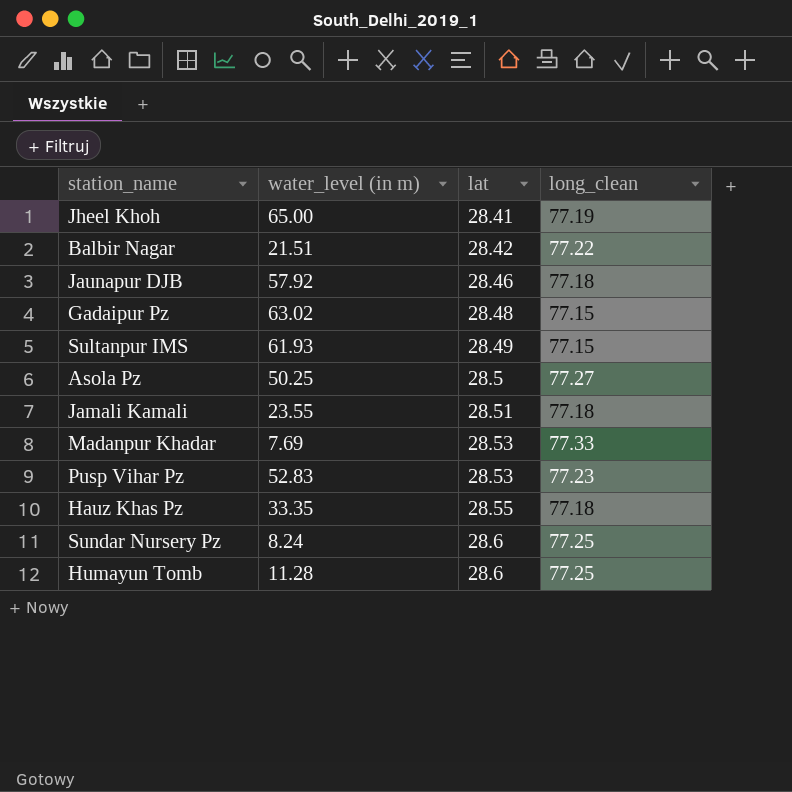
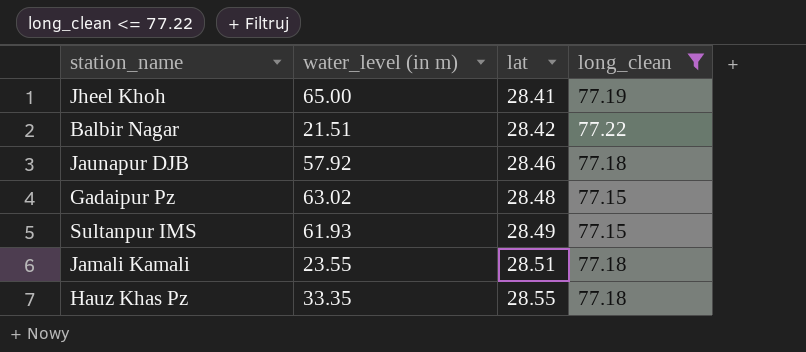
filter: none -> long_clean <= 77.22

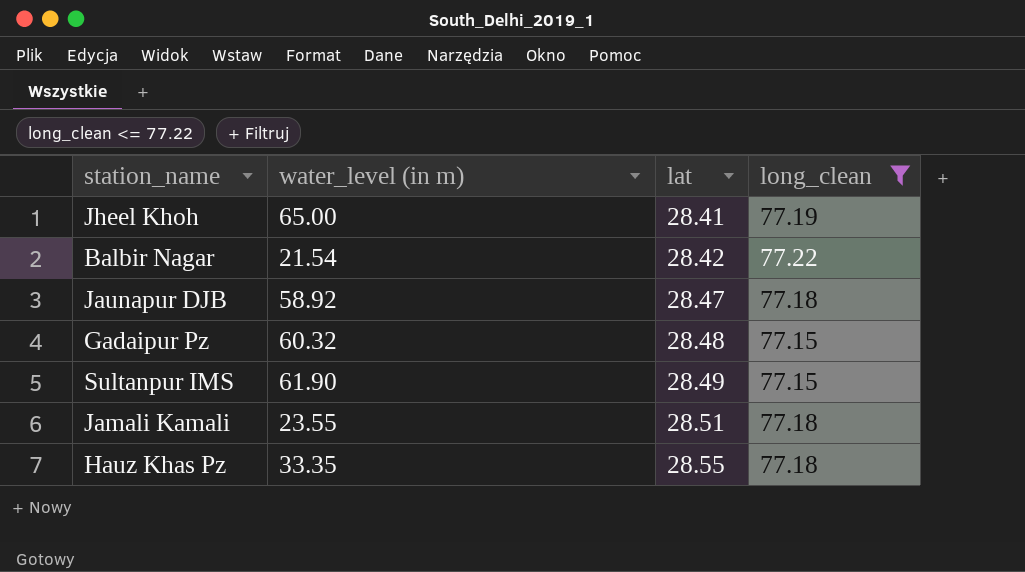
Balbir Nagar | water_level (in m): 21.51 -> 21.54
Jaunapur DJB | water_level (in m): 57.92 -> 58.92
Jaunapur DJB | lat: 28.46 -> 28.47
Gadaipur Pz | water_level (in m): 63.02 -> 60.32
Sultanpur IMS | water_level (in m): 61.93 -> 61.90

